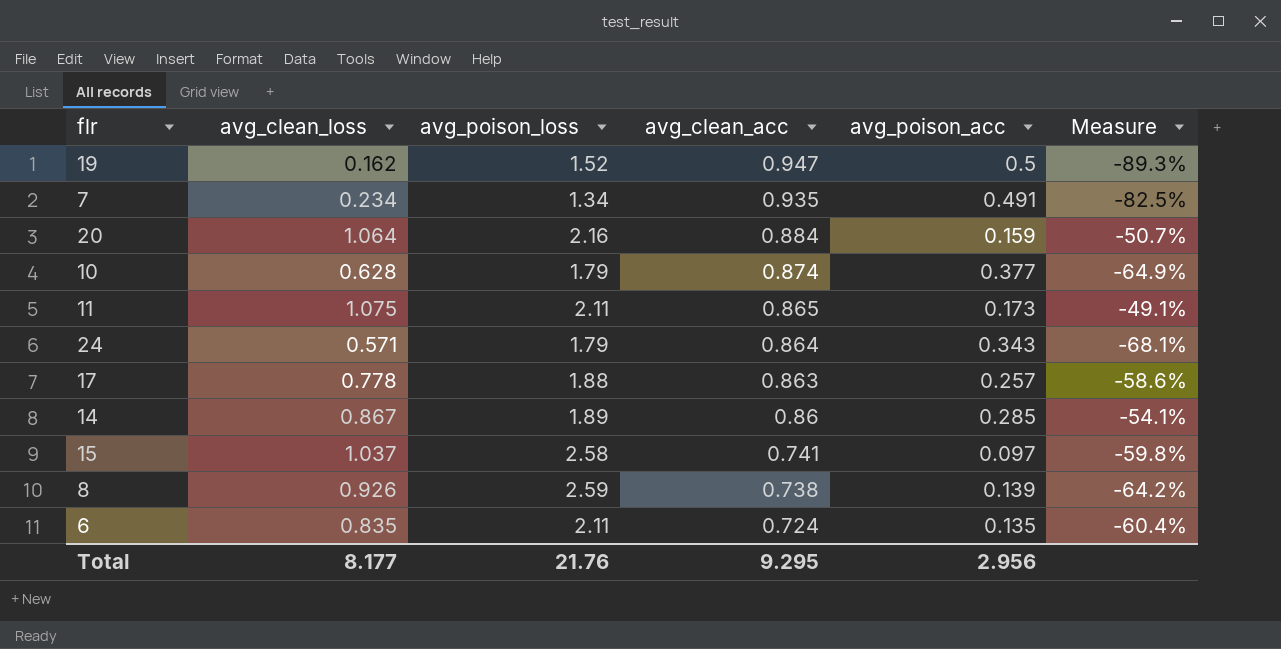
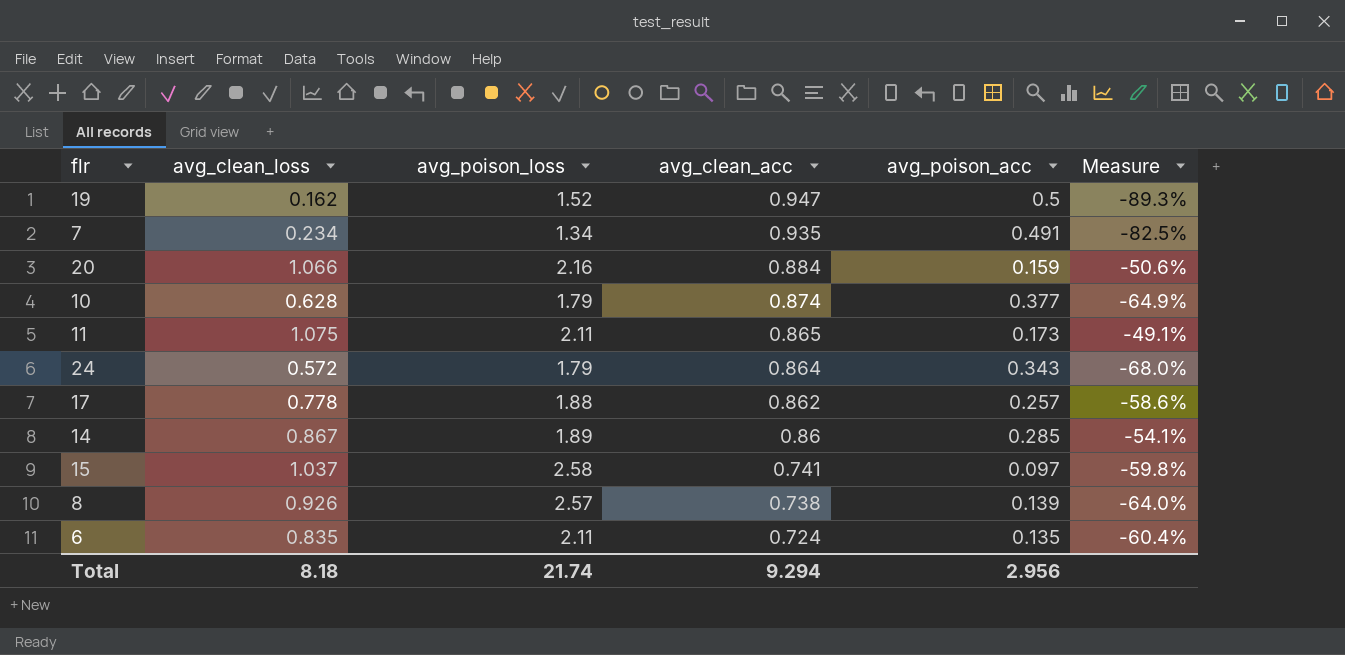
20 | avg_clean_loss: 1.064 -> 1.066
20 | Measure: -50.7% -> -50.6%
24 | avg_clean_loss: 0.571 -> 0.572
24 | Measure: -68.1% -> -68.0%
17 | avg_clean_acc: 0.863 -> 0.862
8 | avg_poison_loss: 2.59 -> 2.57
8 | Measure: -64.2% -> -64.0%
Total | avg_clean_loss: 8.177 -> 8.18
Total | avg_poison_loss: 21.76 -> 21.74
Total | avg_clean_acc: 9.295 -> 9.294

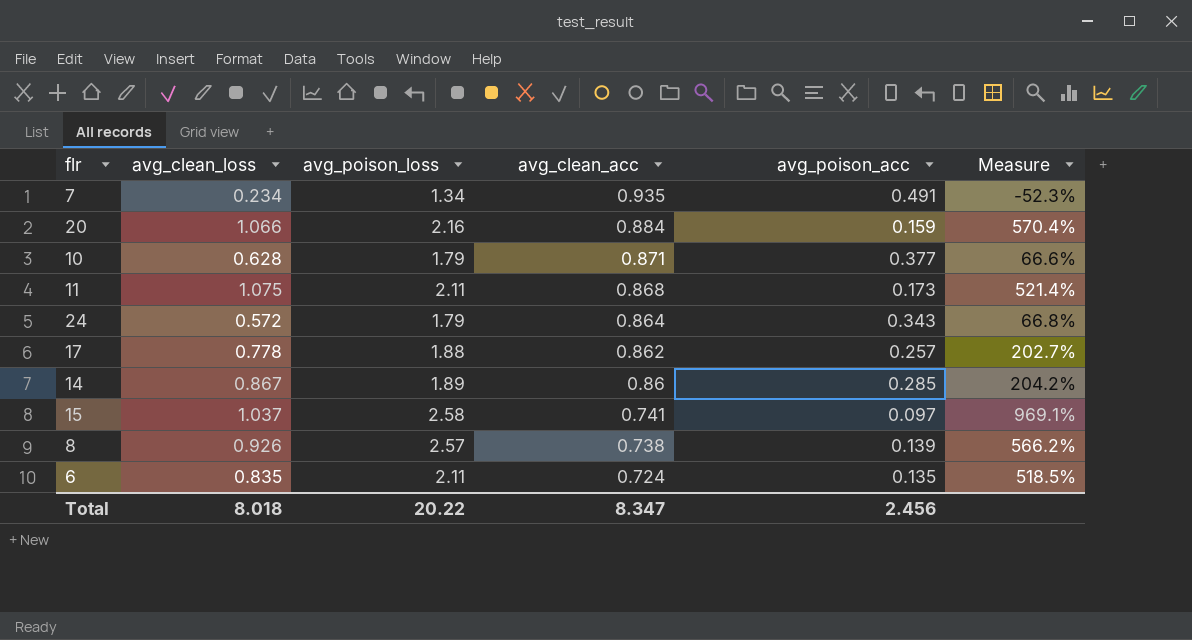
column Measure | formula: ([avg_clean_loss] - [avg_poison_loss]) / [avg_poison_loss] -> ([avg_clean_loss] - [avg_poison_acc]) / [avg_poison_acc]
row 19: 0.162 | 1.52 | 0.947 | 0.5 | -89.3% -> none
10 | avg_clean_acc: 0.874 -> 0.871
11 | avg_clean_acc: 0.865 -> 0.868
Total | avg_clean_loss: 8.18 -> 8.018
Total | avg_poison_loss: 21.74 -> 20.22
Total | avg_clean_acc: 9.294 -> 8.347
Total | avg_poison_acc: 2.956 -> 2.456

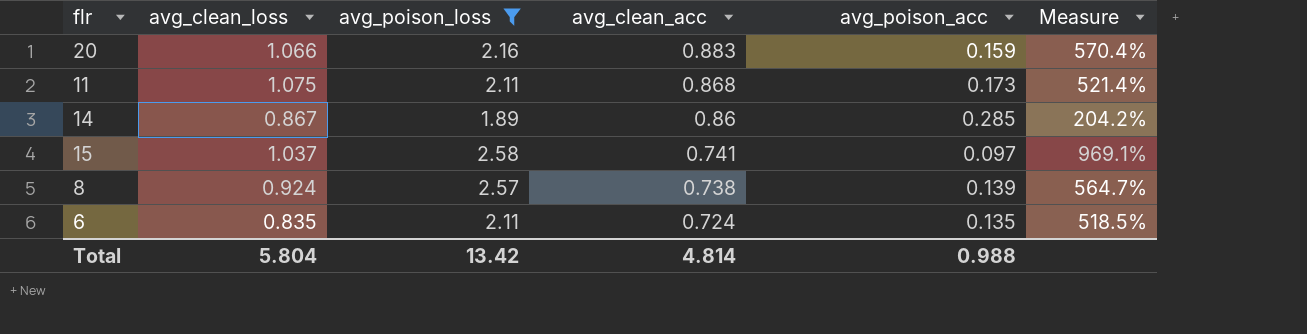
filter: none -> avg_poison_loss >= 1.89
20 | avg_clean_acc: 0.884 -> 0.883
8 | avg_clean_loss: 0.926 -> 0.924
8 | Measure: 566.2% -> 564.7%
Total | avg_clean_loss: 8.018 -> 5.804
Total | avg_poison_loss: 20.22 -> 13.42
Total | avg_clean_acc: 8.347 -> 4.814
Total | avg_poison_acc: 2.456 -> 0.988

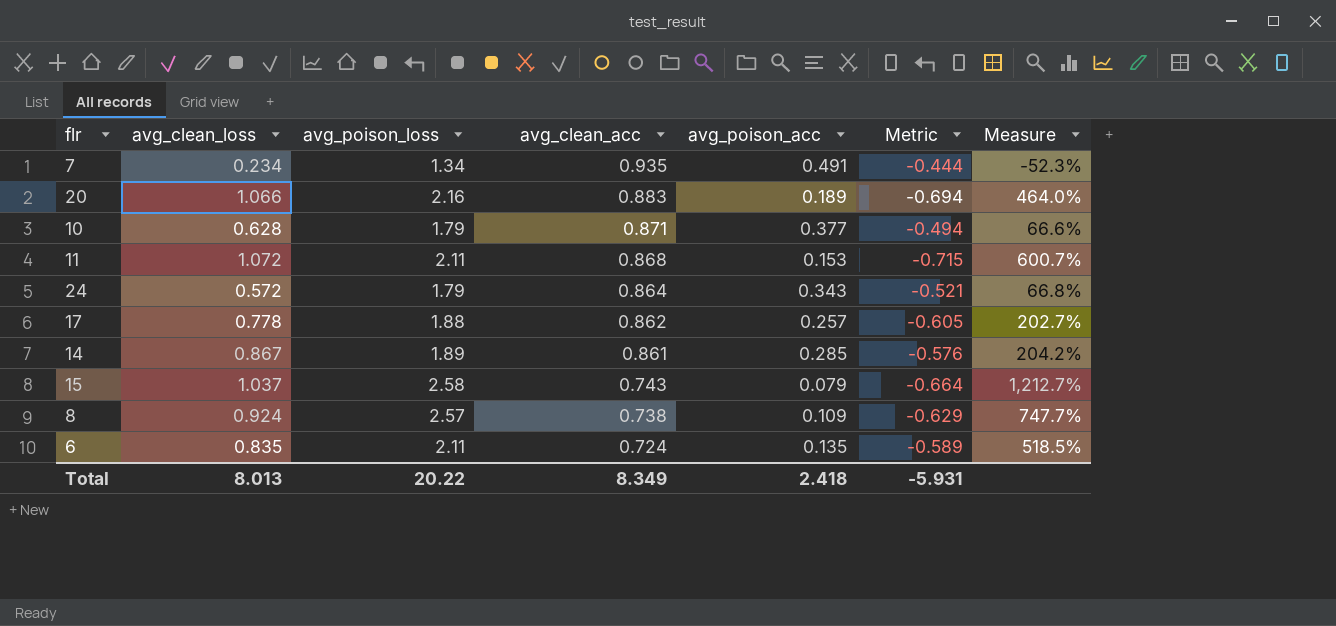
filter: avg_poison_loss >= 1.89 -> none
column Metric | formula: none -> [avg_poison_acc] - [avg_clean_acc]
20 | avg_poison_acc: 0.159 -> 0.189
20 | Measure: 570.4% -> 464.0%
11 | avg_clean_loss: 1.075 -> 1.072
11 | avg_poison_acc: 0.173 -> 0.153
11 | Measure: 521.4% -> 600.7%
14 | avg_clean_acc: 0.86 -> 0.861
15 | avg_clean_acc: 0.741 -> 0.743
15 | avg_poison_acc: 0.097 -> 0.079
15 | Measure: 969.1% -> 1,212.7%
8 | avg_poison_acc: 0.139 -> 0.109
8 | Measure: 564.7% -> 747.7%
Total | avg_clean_loss: 5.804 -> 8.013
Total | avg_poison_loss: 13.42 -> 20.22
Total | avg_clean_acc: 4.814 -> 8.349
Total | avg_poison_acc: 0.988 -> 2.418

